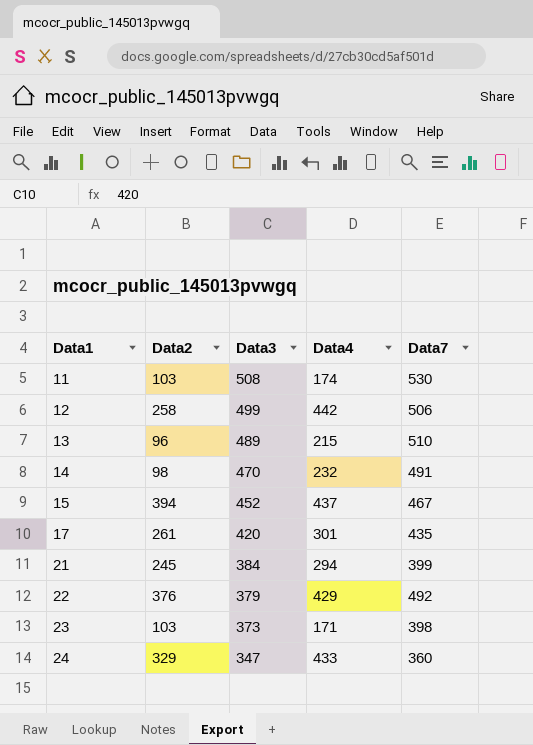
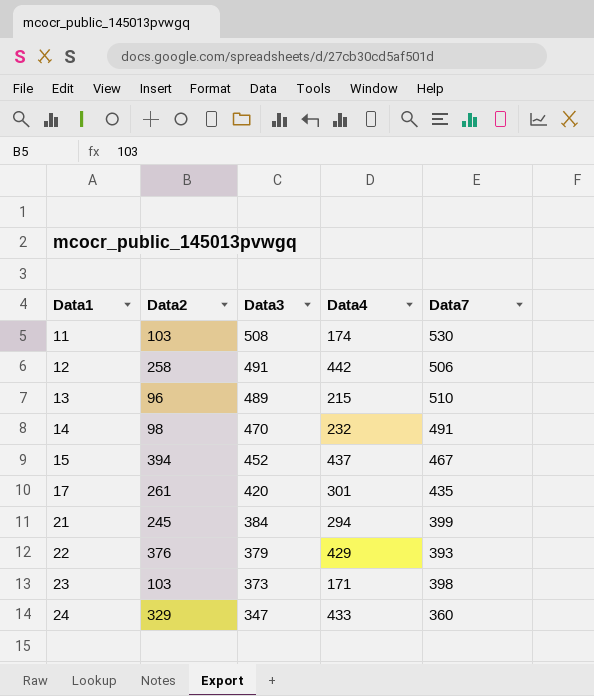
12 | Data3: 499 -> 491
22 | Data7: 492 -> 393

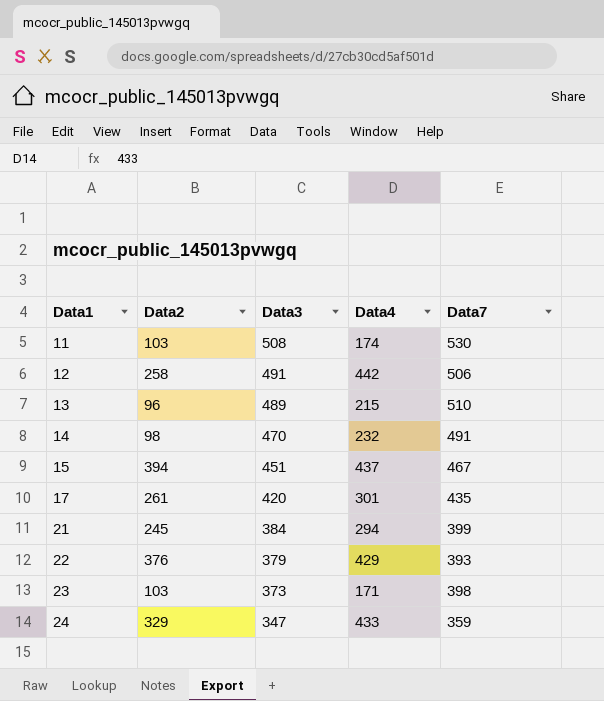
15 | Data3: 452 -> 451
24 | Data7: 360 -> 359

